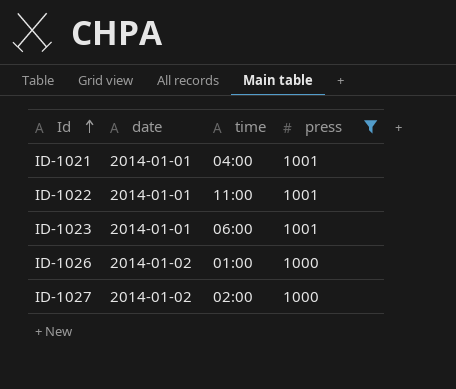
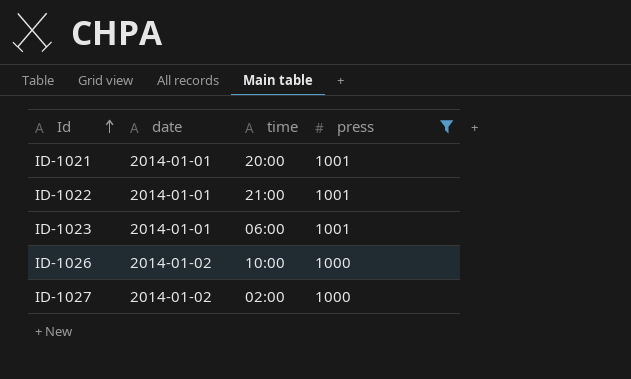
ID-1021 | time: 04:00 -> 20:00
ID-1022 | time: 11:00 -> 21:00
ID-1026 | time: 01:00 -> 10:00

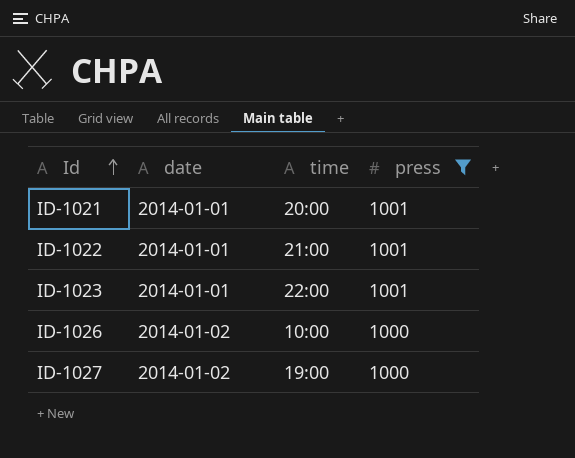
ID-1023 | time: 06:00 -> 22:00
ID-1027 | time: 02:00 -> 19:00

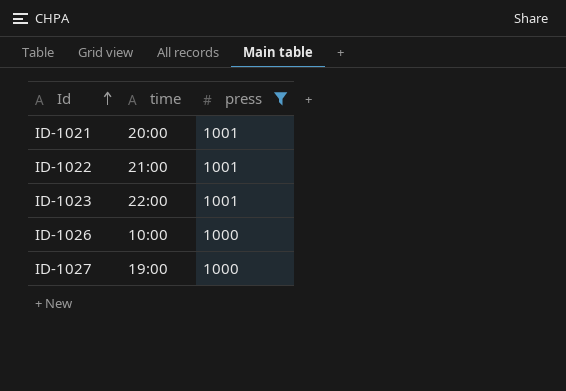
column date | position: 2 -> none

